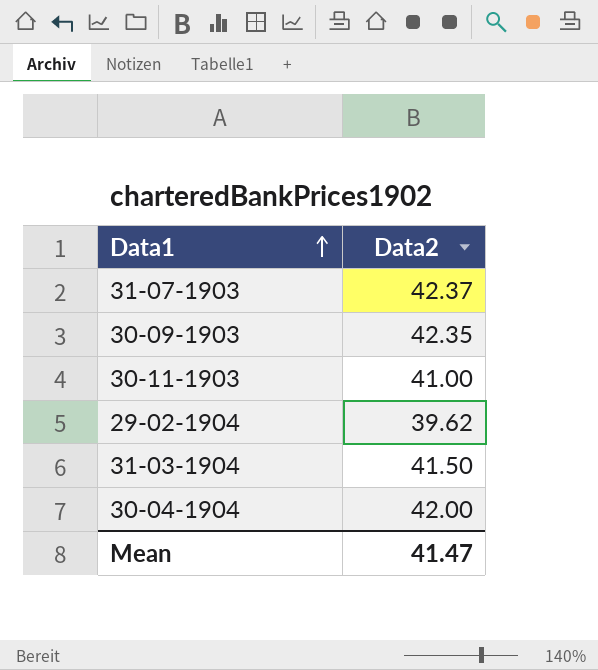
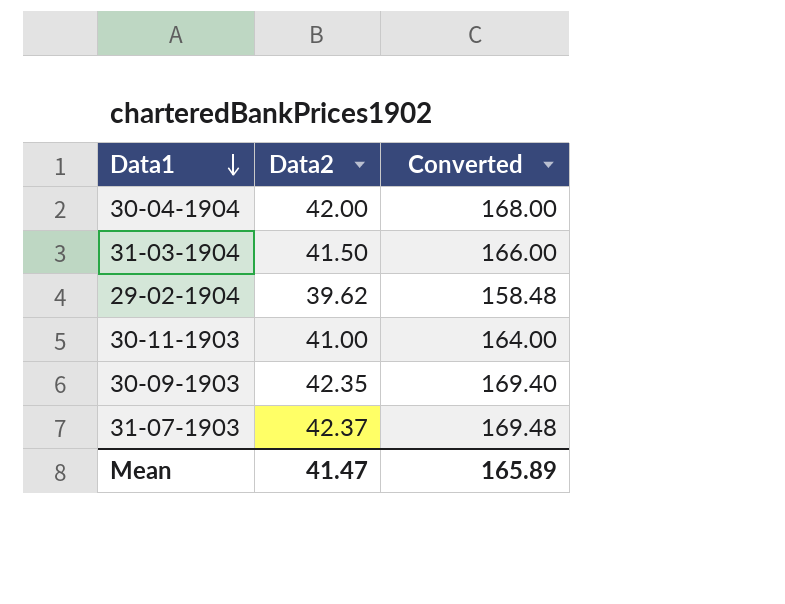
row order: Data1 ascending -> Data1 descending
column Converted | formula: none -> [Data2] * 4

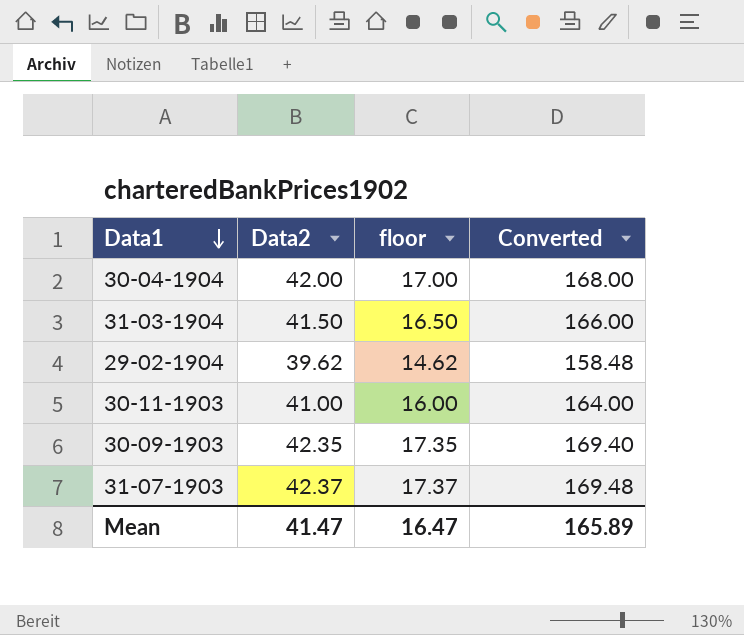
column floor | formula: none -> [Data2] - 25

